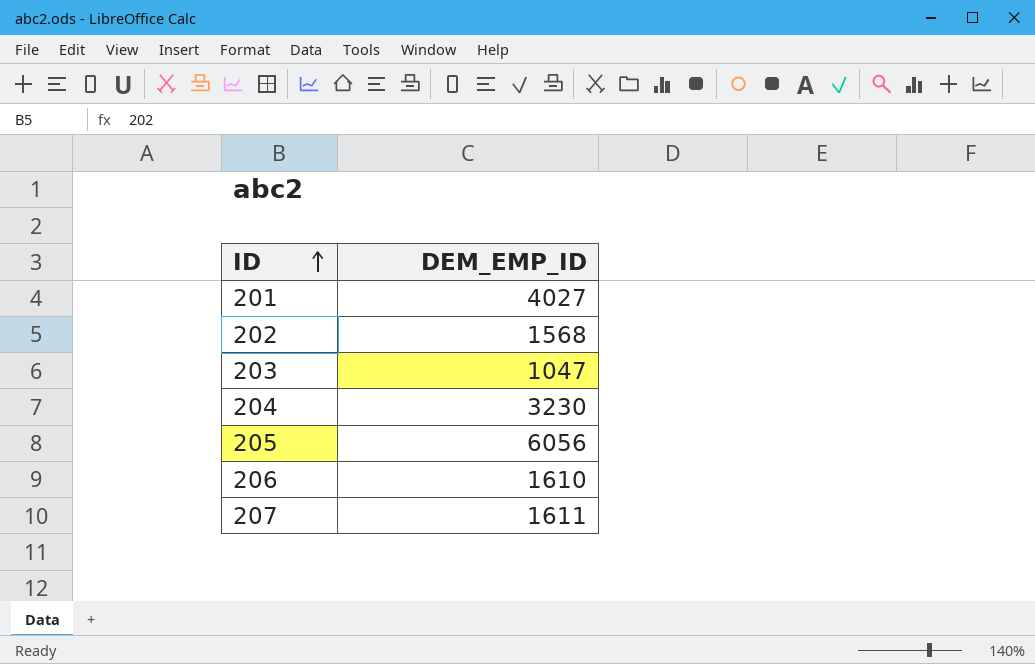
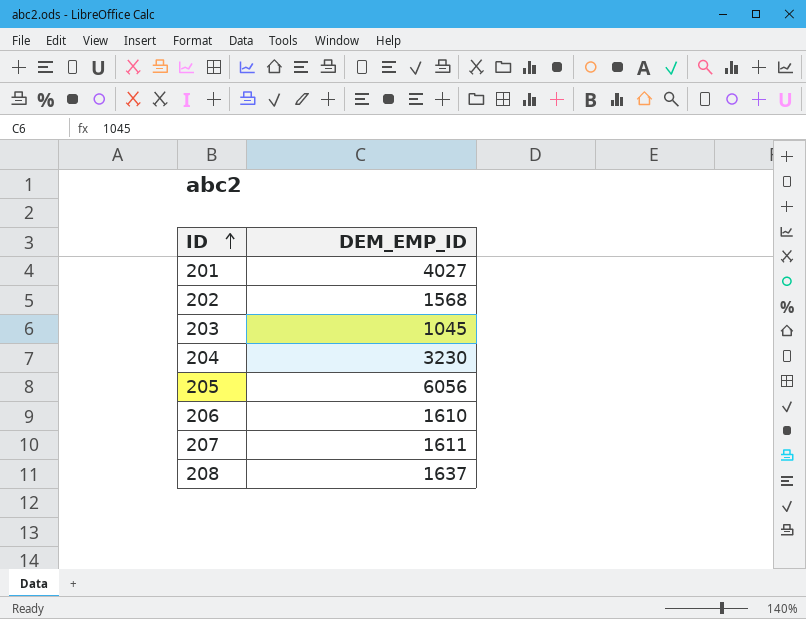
203 | DEM_EMP_ID: 1047 -> 1045
row 208: none -> 1637

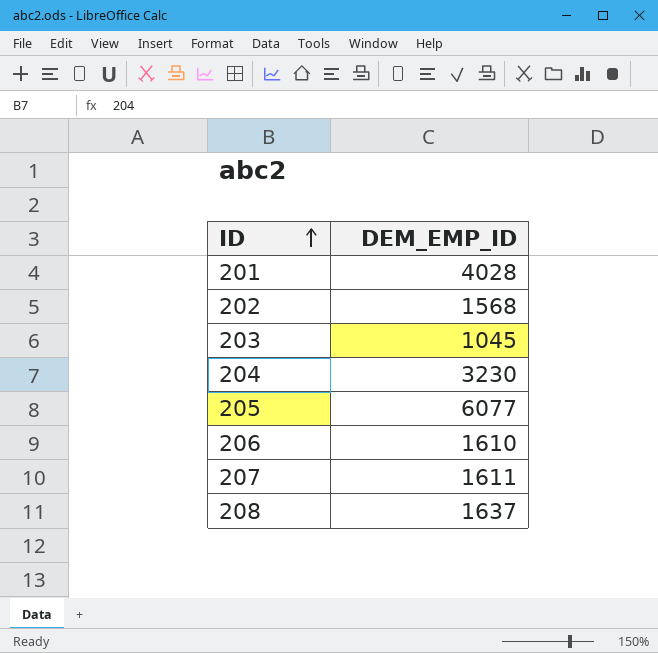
201 | DEM_EMP_ID: 4027 -> 4028
205 | DEM_EMP_ID: 6056 -> 6077

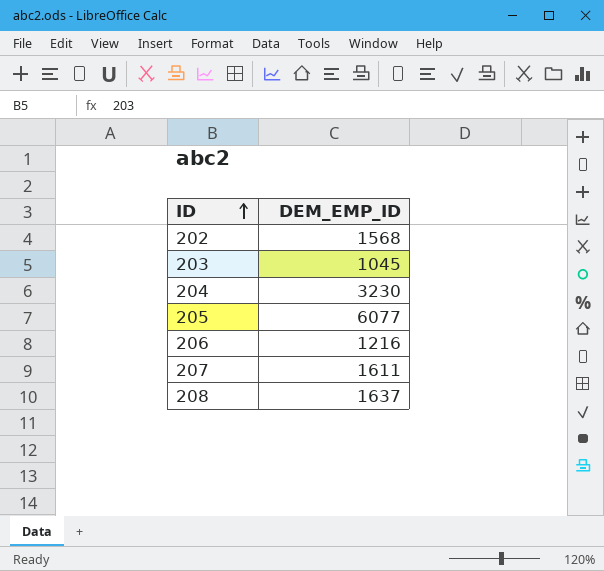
row 201: 4028 -> none
206 | DEM_EMP_ID: 1610 -> 1216

